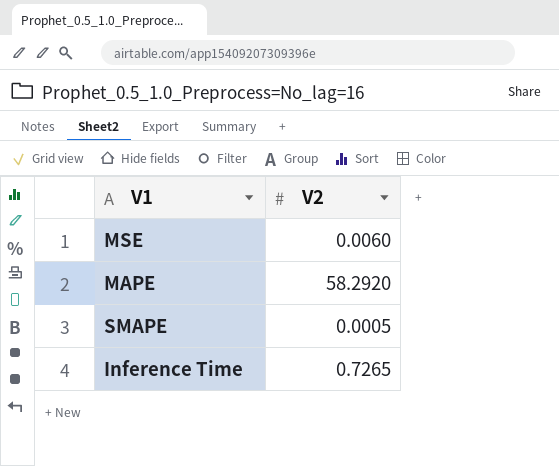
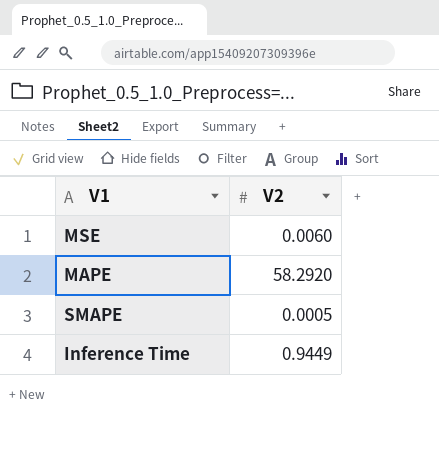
Inference Time | V2: 0.7265 -> 0.9449

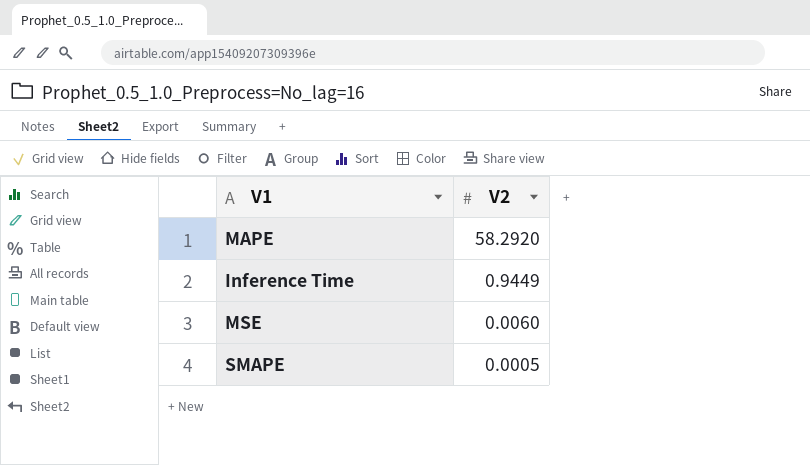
row order: none -> V2 descending

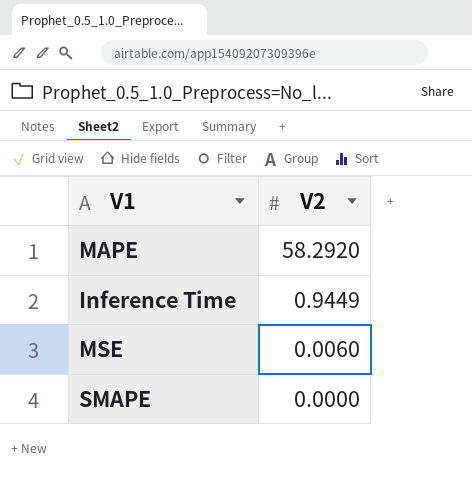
SMAPE | V2: 0.0005 -> 0.0000

